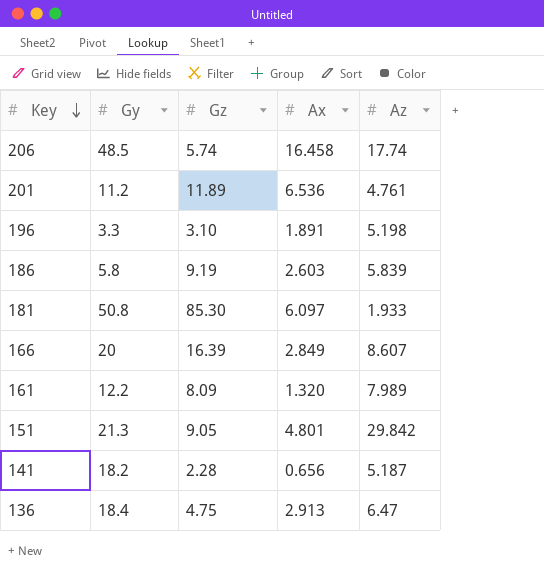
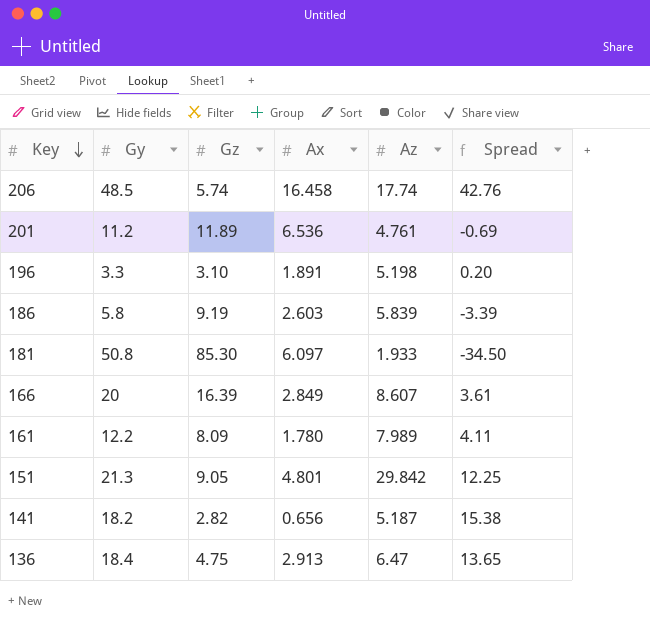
column Spread | formula: none -> [Gy] - [Gz]
161 | Ax: 1.320 -> 1.780
141 | Gz: 2.28 -> 2.82

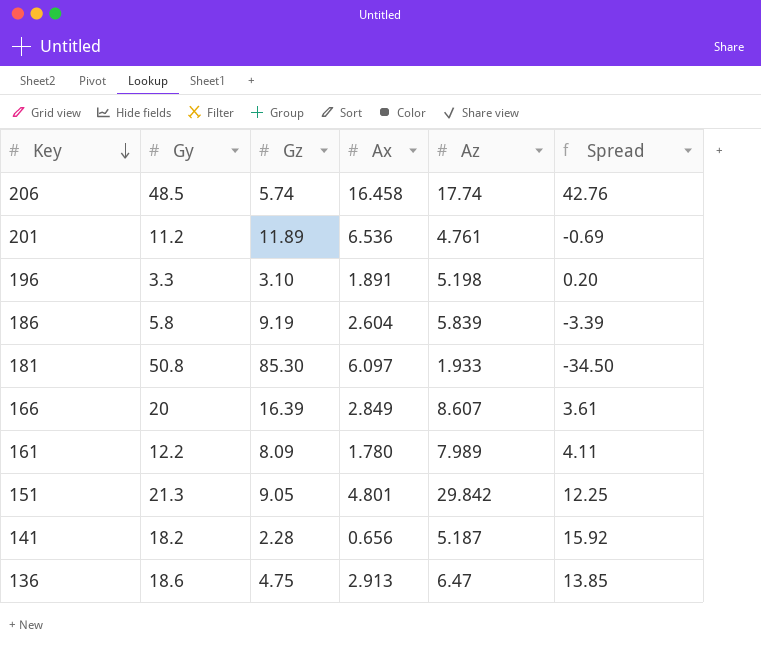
186 | Ax: 2.603 -> 2.604
141 | Gz: 2.82 -> 2.28
141 | Spread: 15.38 -> 15.92
136 | Gy: 18.4 -> 18.6
136 | Spread: 13.65 -> 13.85

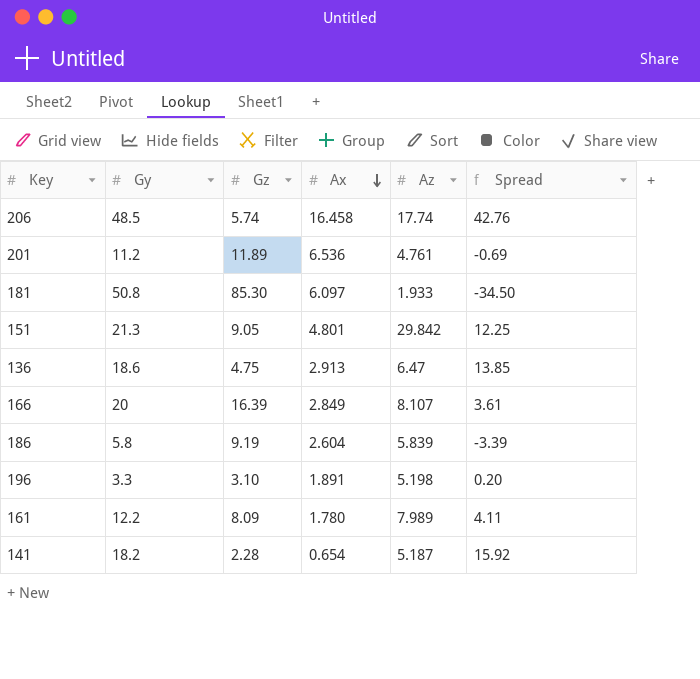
row order: Key descending -> Ax descending
166 | Az: 8.607 -> 8.107
141 | Ax: 0.656 -> 0.654

